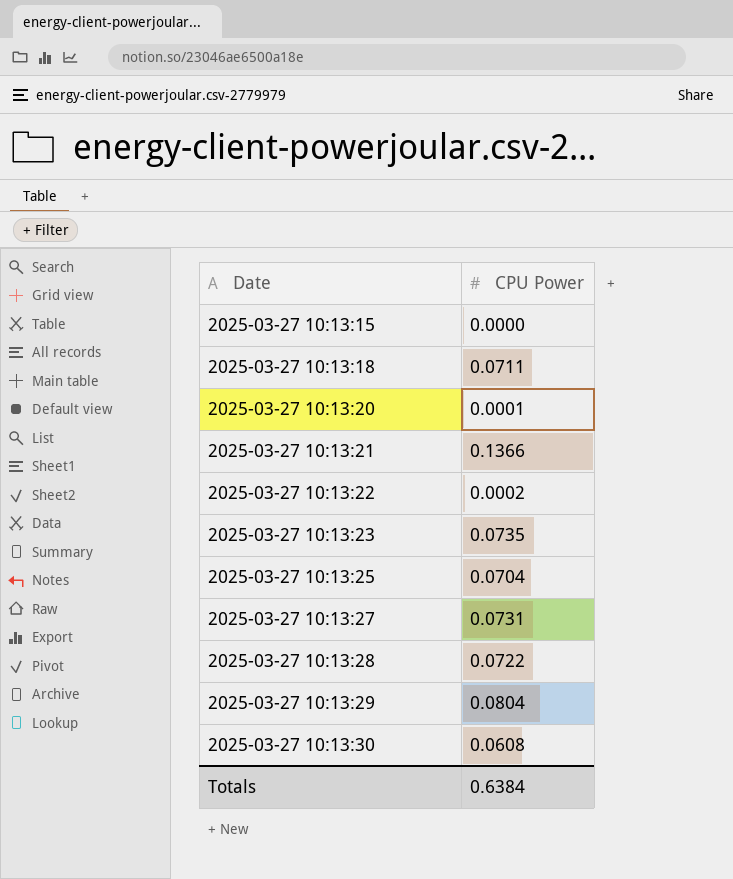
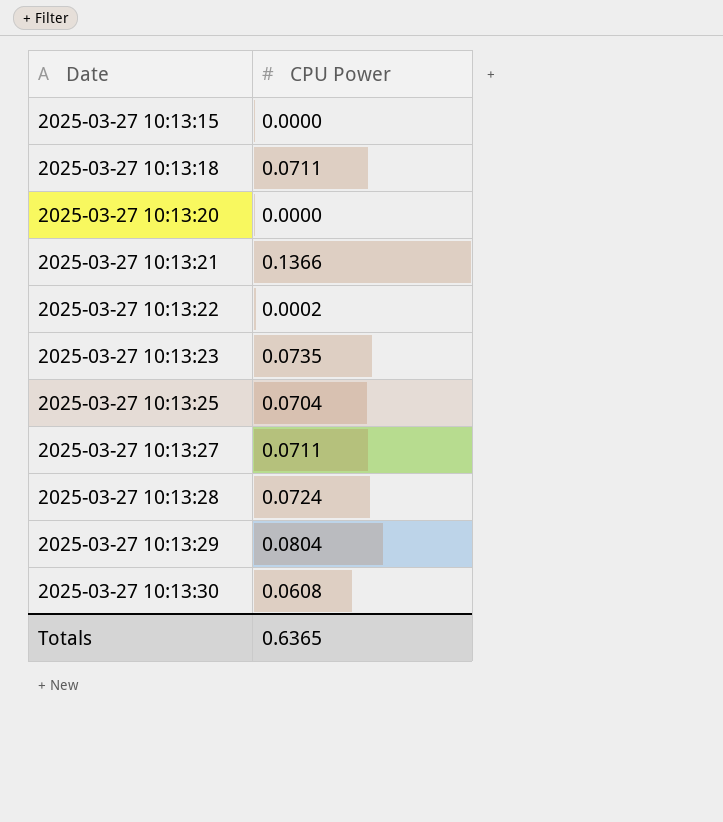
2025-03-27 10:13:20 | CPU Power: 0.0001 -> 0.0000
2025-03-27 10:13:27 | CPU Power: 0.0731 -> 0.0711
2025-03-27 10:13:28 | CPU Power: 0.0722 -> 0.0724
Totals | CPU Power: 0.6384 -> 0.6365

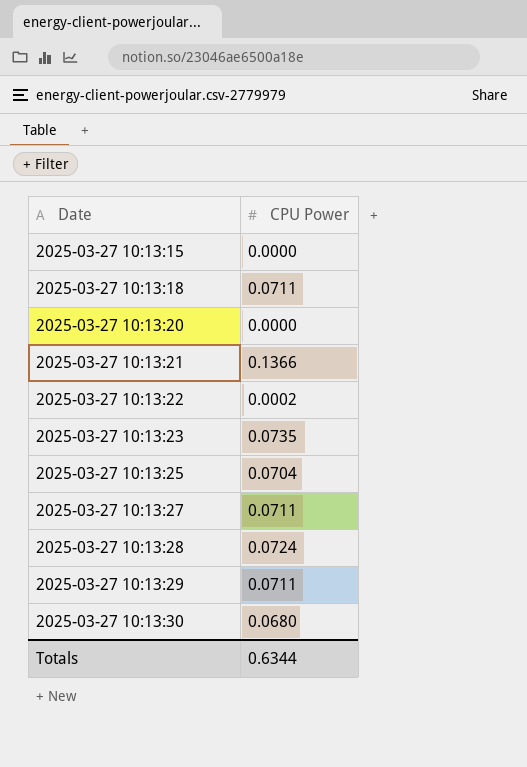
2025-03-27 10:13:29 | CPU Power: 0.0804 -> 0.0711
2025-03-27 10:13:30 | CPU Power: 0.0608 -> 0.0680
Totals | CPU Power: 0.6365 -> 0.6344

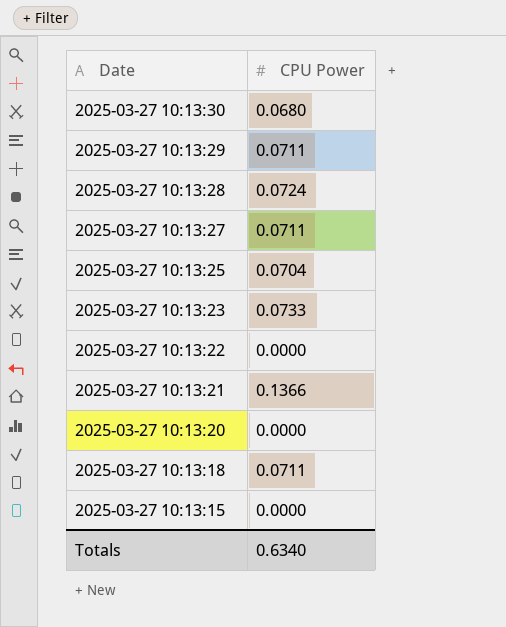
row order: Date ascending -> Date descending
2025-03-27 10:13:23 | CPU Power: 0.0735 -> 0.0733
2025-03-27 10:13:22 | CPU Power: 0.0002 -> 0.0000
Totals | CPU Power: 0.6344 -> 0.6340

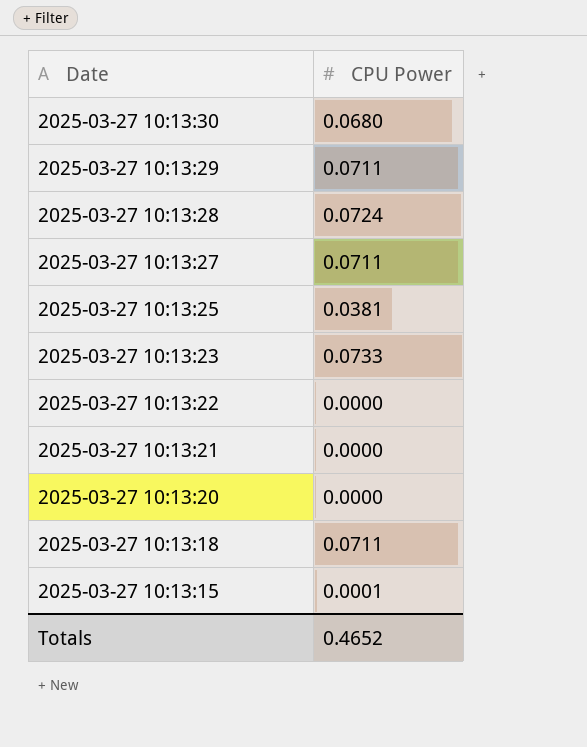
2025-03-27 10:13:25 | CPU Power: 0.0704 -> 0.0381
2025-03-27 10:13:21 | CPU Power: 0.1366 -> 0.0000
2025-03-27 10:13:15 | CPU Power: 0.0000 -> 0.0001
Totals | CPU Power: 0.6340 -> 0.4652

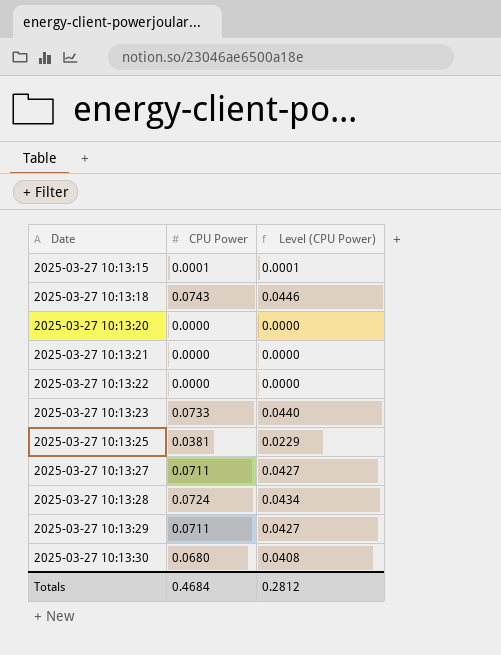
row order: Date descending -> Date ascending
column Level (CPU Power) | formula: none -> [CPU Power] * 0.6
2025-03-27 10:13:18 | CPU Power: 0.0711 -> 0.0743
Totals | CPU Power: 0.4652 -> 0.4684

